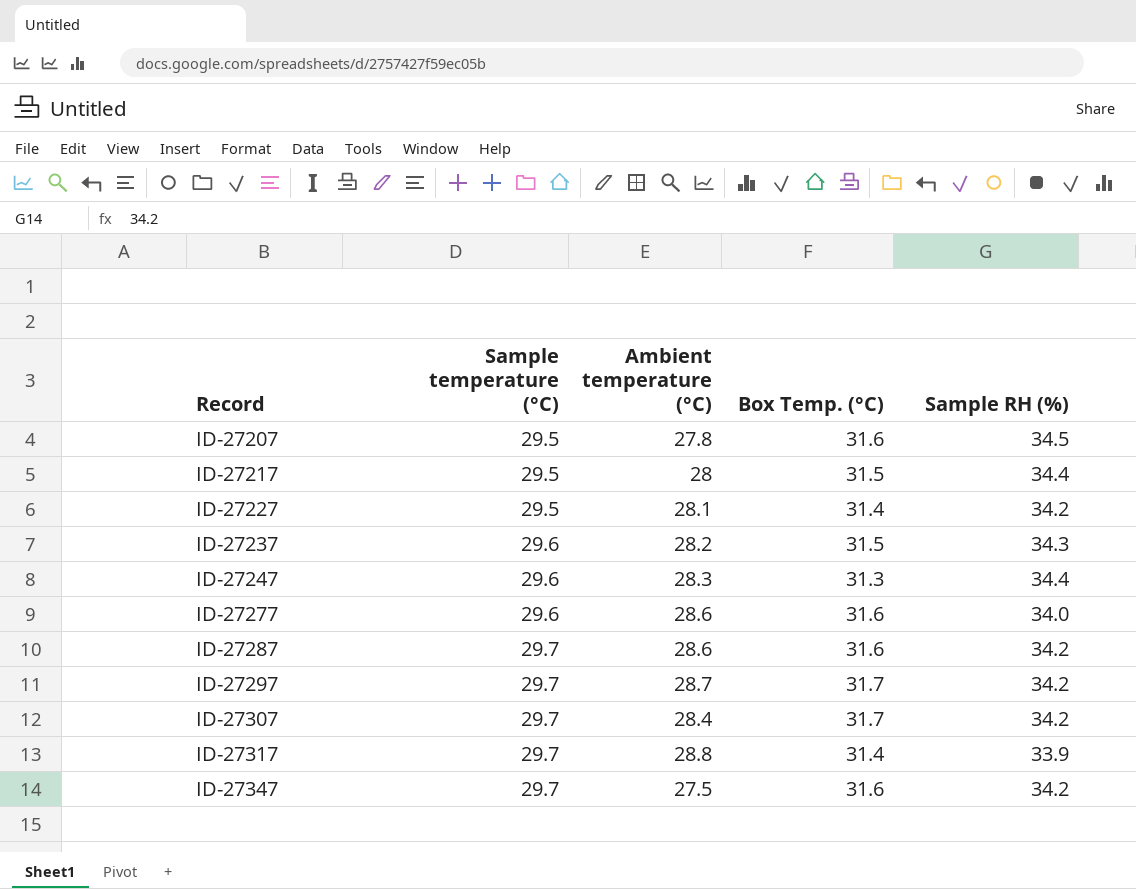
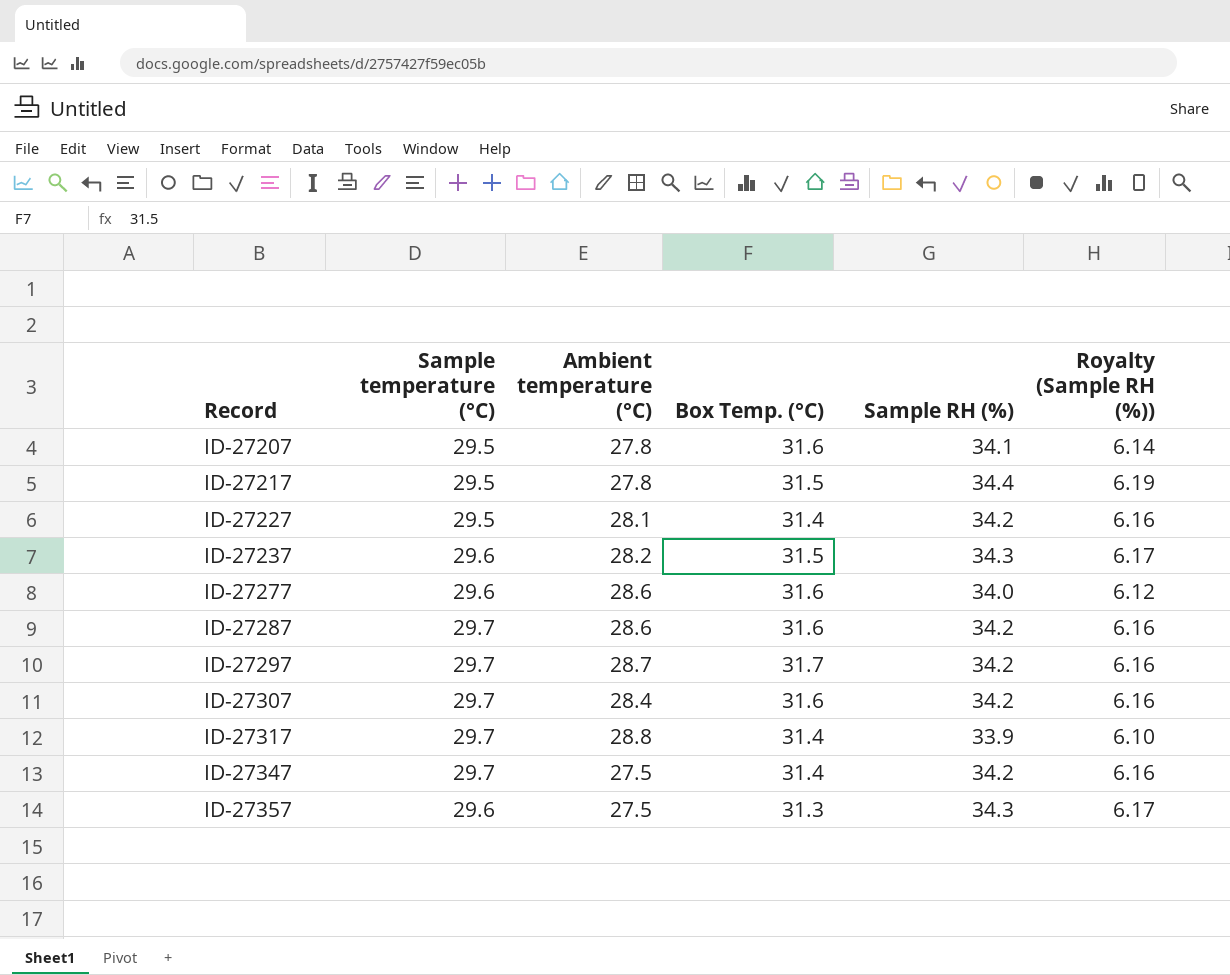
column Royalty (Sample RH (%)) | formula: none -> [Sample RH (%)] * 0.18
row ID-27247: 29.6 | 28.3 | 31.3 | 34.4 -> none
ID-27207 | Sample RH (%): 34.5 -> 34.1
ID-27217 | Ambient temperature (°C): 28 -> 27.8
ID-27307 | Box Temp. (°C): 31.7 -> 31.6
ID-27347 | Box Temp. (°C): 31.6 -> 31.4
row ID-27357: none -> 29.6 | 27.5 | 31.3 | 34.3 | 6.17

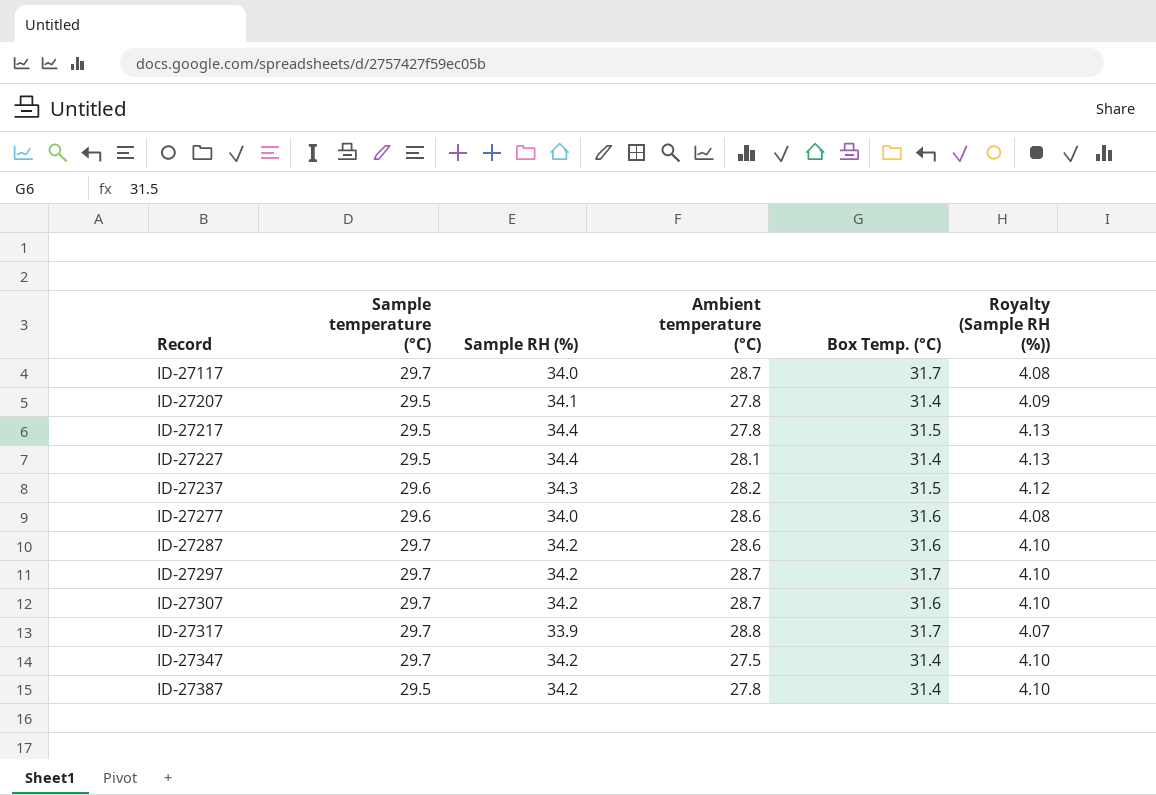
column Sample RH (%) | position: 5 -> 3
column Royalty (Sample RH (%)) | formula: [Sample RH (%)] * 0.18 -> [Sample RH (%)] * 0.12
row ID-27357: 29.6 | 27.5 | 31.3 | 34.3 | 6.17 -> none
row ID-27117: none -> 29.7 | 34.0 | 28.7 | 31.7 | 4.08
ID-27207 | Box Temp. (°C): 31.6 -> 31.4
ID-27227 | Sample RH (%): 34.2 -> 34.4
ID-27307 | Ambient temperature (°C): 28.4 -> 28.7
ID-27317 | Box Temp. (°C): 31.4 -> 31.7
row ID-27387: none -> 29.5 | 34.2 | 27.8 | 31.4 | 4.10

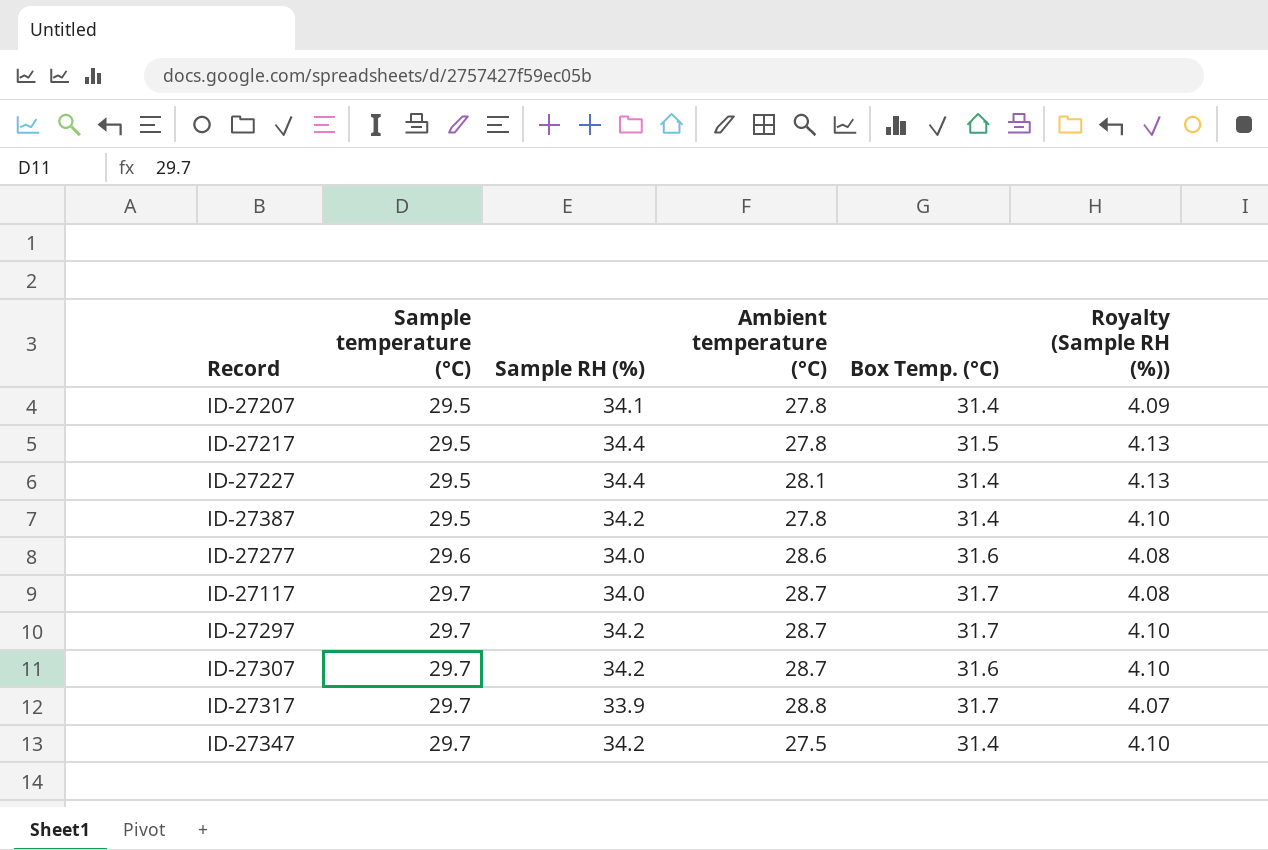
row order: Record ascending -> Sample temperature (°C) ascending
row ID-27237: 29.6 | 34.3 | 28.2 | 31.5 | 4.12 -> none
row ID-27287: 29.7 | 34.2 | 28.6 | 31.6 | 4.10 -> none

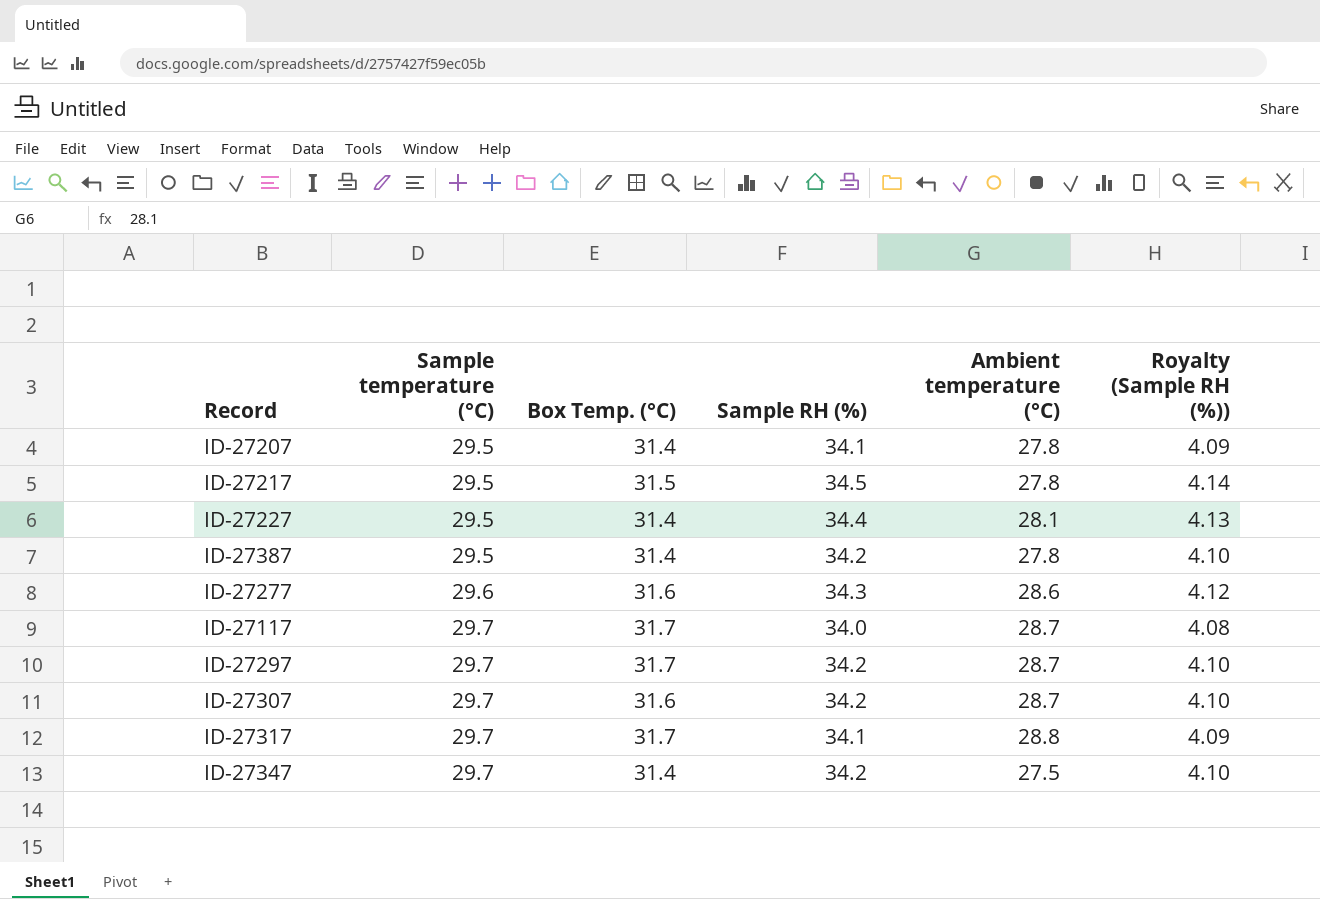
column Box Temp. (°C) | position: 5 -> 3
ID-27217 | Sample RH (%): 34.4 -> 34.5
ID-27217 | Royalty (Sample RH (%)): 4.13 -> 4.14
ID-27277 | Sample RH (%): 34.0 -> 34.3
ID-27277 | Royalty (Sample RH (%)): 4.08 -> 4.12
ID-27317 | Sample RH (%): 33.9 -> 34.1
ID-27317 | Royalty (Sample RH (%)): 4.07 -> 4.09

